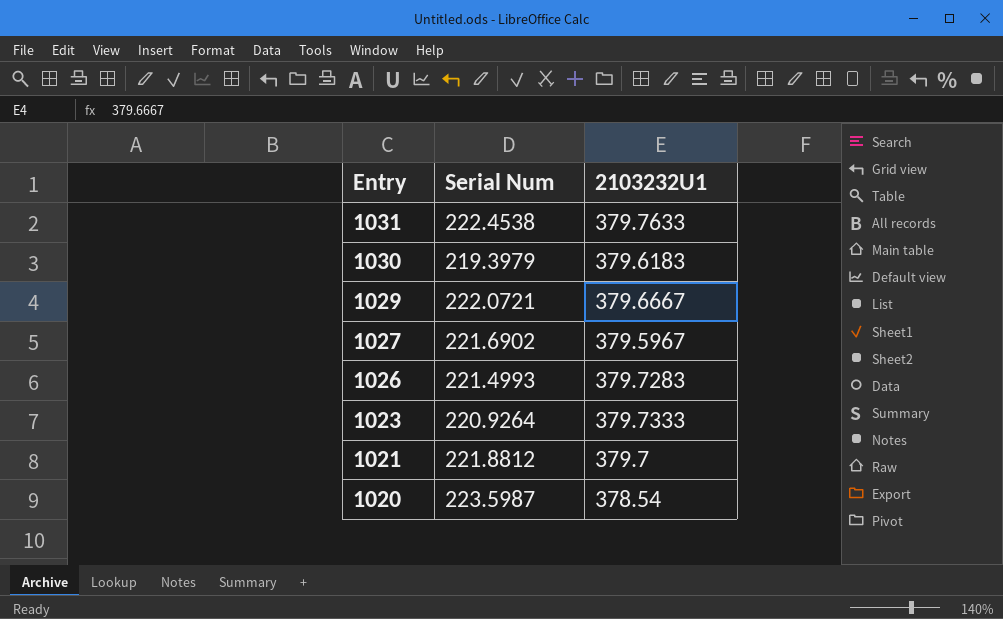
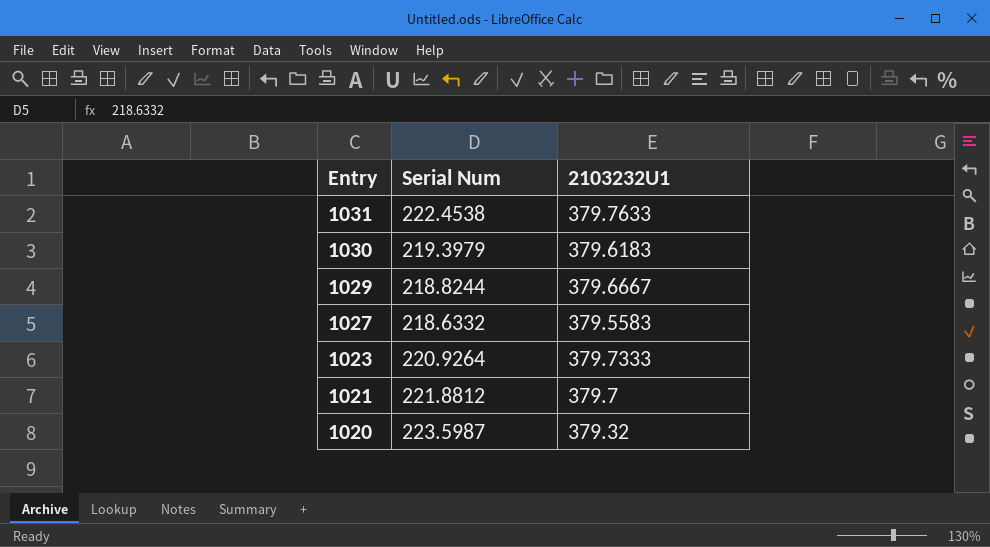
row 1026: 221.4993 | 379.7283 -> none
1029 | Serial Num: 222.0721 -> 218.8244
1027 | Serial Num: 221.6902 -> 218.6332
1027 | 2103232U1: 379.5967 -> 379.5583
1020 | 2103232U1: 378.54 -> 379.32

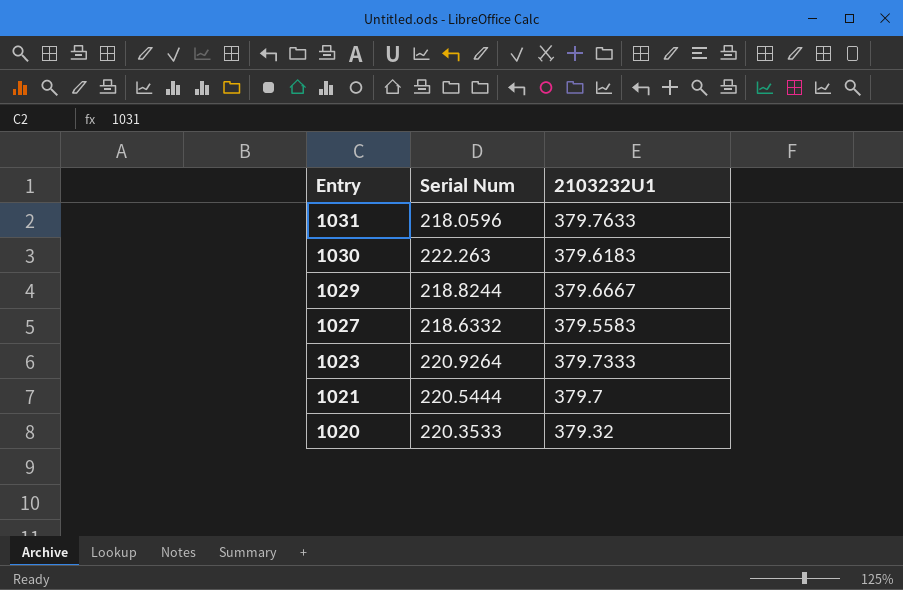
1031 | Serial Num: 222.4538 -> 218.0596
1030 | Serial Num: 219.3979 -> 222.263
1021 | Serial Num: 221.8812 -> 220.5444
1020 | Serial Num: 223.5987 -> 220.3533

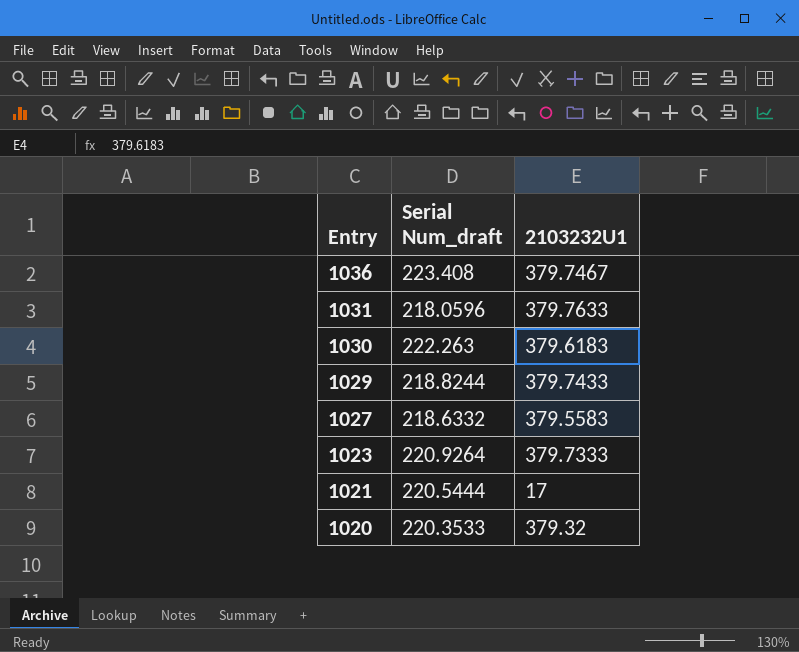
column name: Serial Num -> Serial Num_draft
row 1036: none -> 223.408 | 379.7467
1029 | 2103232U1: 379.6667 -> 379.7433
1021 | 2103232U1: 379.7 -> 17

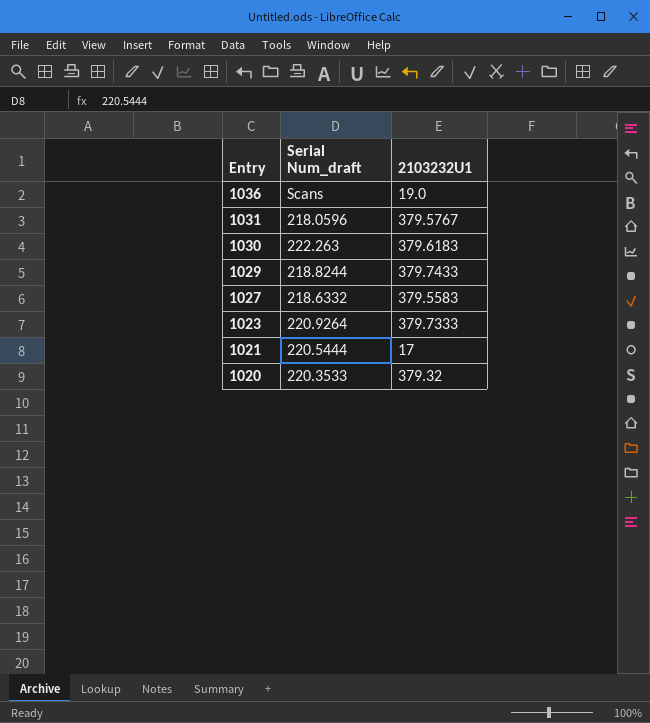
1036 | Serial Num_draft: 223.408 -> Scans
1036 | 2103232U1: 379.7467 -> 19.0
1031 | 2103232U1: 379.7633 -> 379.5767

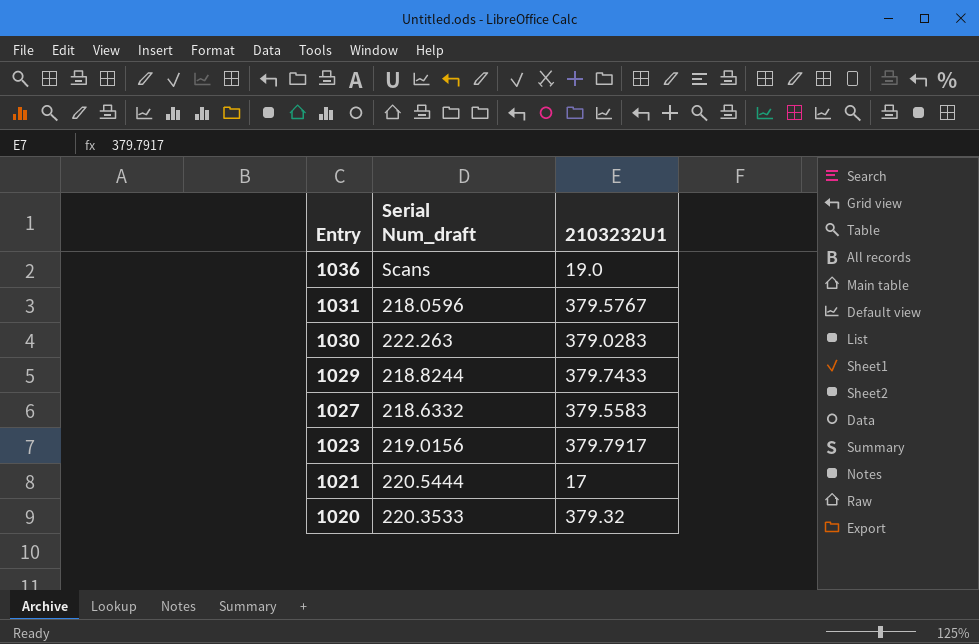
1030 | 2103232U1: 379.6183 -> 379.0283
1023 | Serial Num_draft: 220.9264 -> 219.0156
1023 | 2103232U1: 379.7333 -> 379.7917

